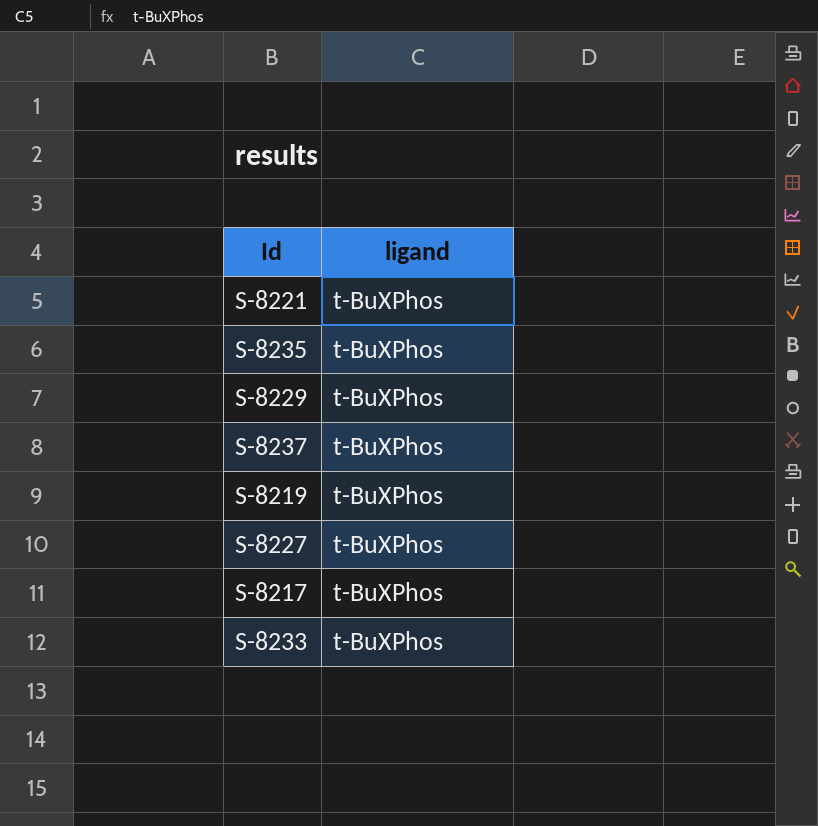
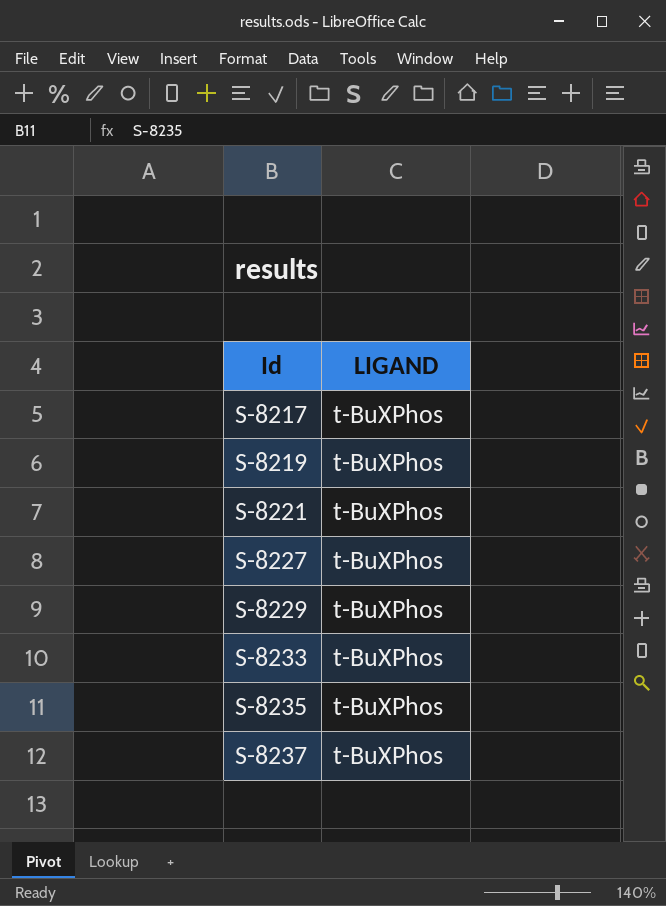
row order: none -> Id ascending
column name: ligand -> LIGAND

